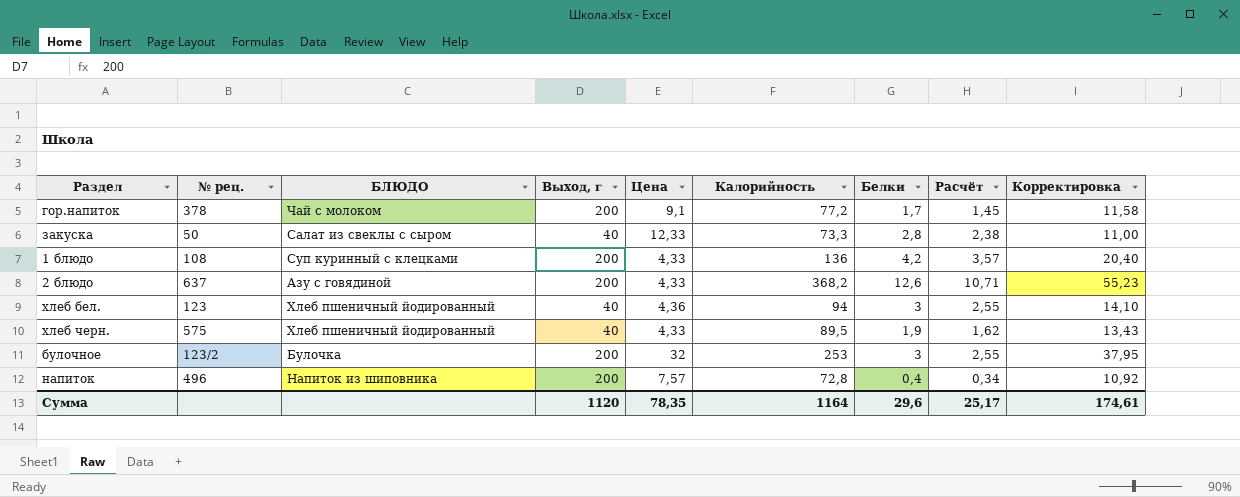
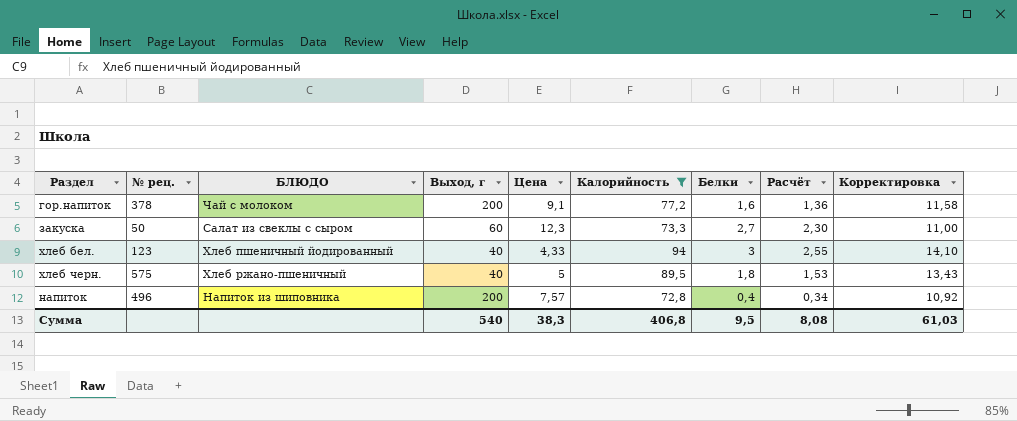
filter: none -> Калорийность <= 94
гор.напиток | Белки: 1,7 -> 1,6
гор.напиток | Расчёт: 1,45 -> 1,36
закуска | Выход, г: 40 -> 60
закуска | Цена: 12,33 -> 12,3
закуска | Белки: 2,8 -> 2,7
закуска | Расчёт: 2,38 -> 2,30
хлеб бел. | Цена: 4,36 -> 4,33
хлеб черн. | БЛЮДО: Хлеб пшеничный йодированный -> Хлеб ржано-пшеничный
хлеб черн. | Цена: 4,33 -> 5
хлеб черн. | Белки: 1,9 -> 1,8
хлеб черн. | Расчёт: 1,62 -> 1,53
Сумма | Выход, г: 1120 -> 540
Сумма | Цена: 78,35 -> 38,3
Сумма | Калорийность: 1164 -> 406,8
Сумма | Белки: 29,6 -> 9,5
Сумма | Расчёт: 25,17 -> 8,08
Сумма | Корректировка: 174,61 -> 61,03

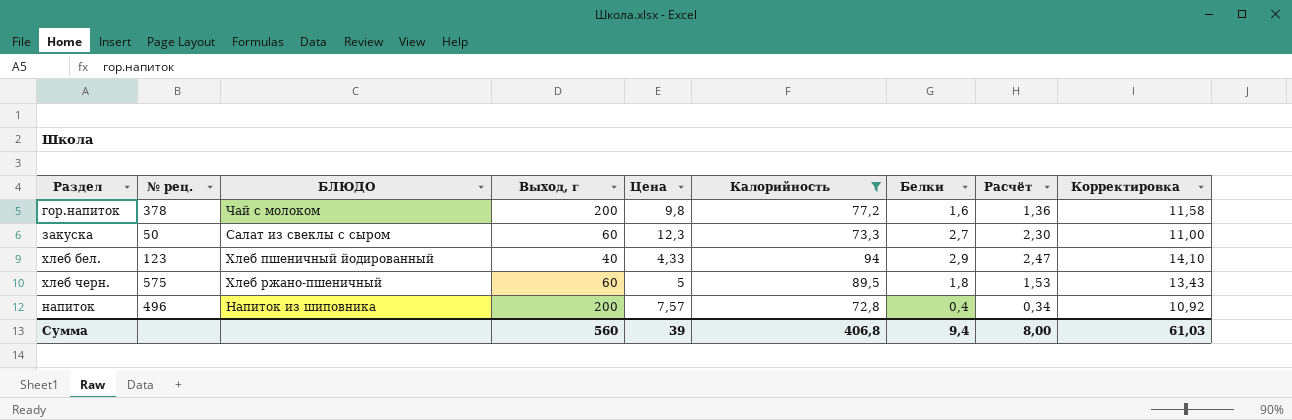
гор.напиток | Цена: 9,1 -> 9,8
хлеб бел. | Белки: 3 -> 2,9
хлеб бел. | Расчёт: 2,55 -> 2,47
хлеб черн. | Выход, г: 40 -> 60
Сумма | Выход, г: 540 -> 560
Сумма | Цена: 38,3 -> 39
Сумма | Белки: 9,5 -> 9,4
Сумма | Расчёт: 8,08 -> 8,00

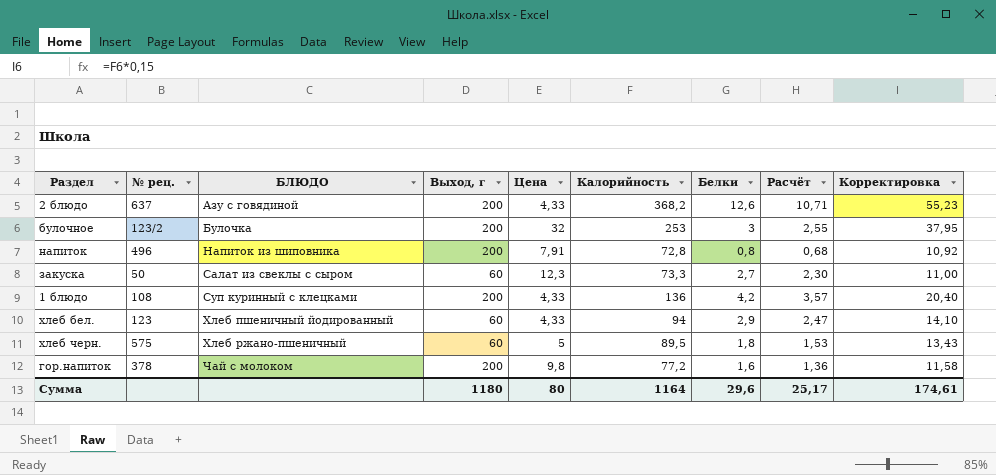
filter: Калорийность <= 94 -> none
row order: none -> БЛЮДО ascending
напиток | Цена: 7,57 -> 7,91
напиток | Белки: 0,4 -> 0,8
напиток | Расчёт: 0,34 -> 0,68
хлеб бел. | Выход, г: 40 -> 60
Сумма | Выход, г: 560 -> 1180
Сумма | Цена: 39 -> 80
Сумма | Калорийность: 406,8 -> 1164
Сумма | Белки: 9,4 -> 29,6
Сумма | Расчёт: 8,00 -> 25,17
Сумма | Корректировка: 61,03 -> 174,61

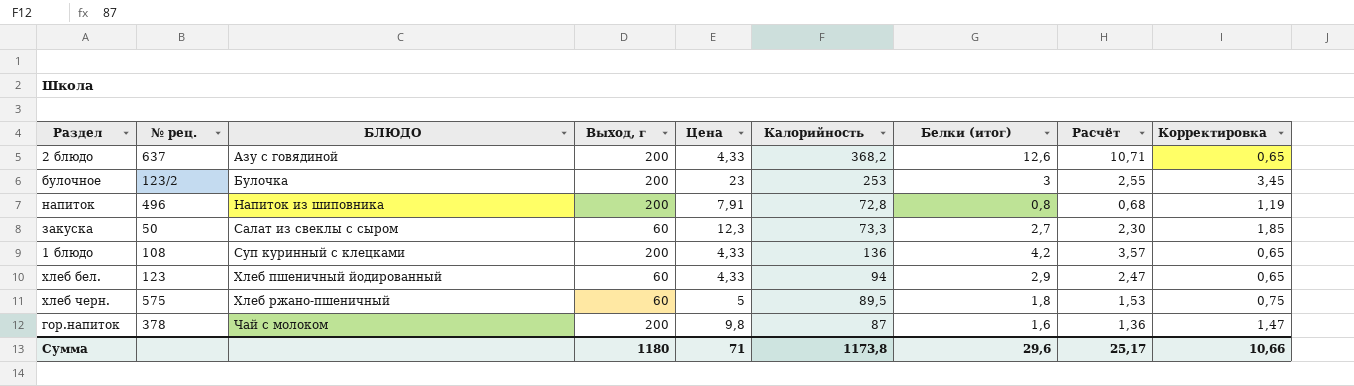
column name: Белки -> Белки (итог)
column Корректировка | formula: [Калорийность] * 0,15 -> [Цена] * 0,15
булочное | Цена: 32 -> 23
гор.напиток | Калорийность: 77,2 -> 87
Сумма | Цена: 80 -> 71
Сумма | Калорийность: 1164 -> 1173,8
Сумма | Корректировка: 174,61 -> 10,66

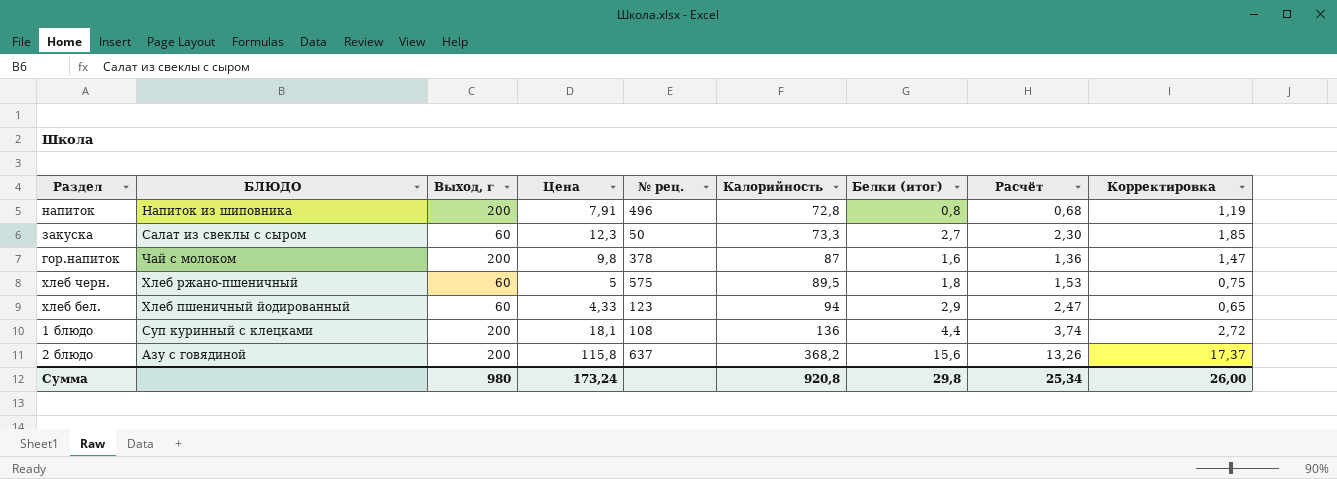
row order: БЛЮДО ascending -> Калорийность ascending
column № рец. | position: 2 -> 5
row булочное: 123/2 | Булочка | 200 | 23 | 253 | 3 | 2,55 | 3,45 -> none
1 блюдо | Цена: 4,33 -> 18,1
1 блюдо | Белки (итог): 4,2 -> 4,4
1 блюдо | Расчёт: 3,57 -> 3,74
1 блюдо | Корректировка: 0,65 -> 2,72
2 блюдо | Цена: 4,33 -> 115,8
2 блюдо | Белки (итог): 12,6 -> 15,6
2 блюдо | Расчёт: 10,71 -> 13,26
2 блюдо | Корректировка: 0,65 -> 17,37
Сумма | Выход, г: 1180 -> 980
Сумма | Цена: 71 -> 173,24
Сумма | Калорийность: 1173,8 -> 920,8
Сумма | Белки (итог): 29,6 -> 29,8
Сумма | Расчёт: 25,17 -> 25,34
Сумма | Корректировка: 10,66 -> 26,00

